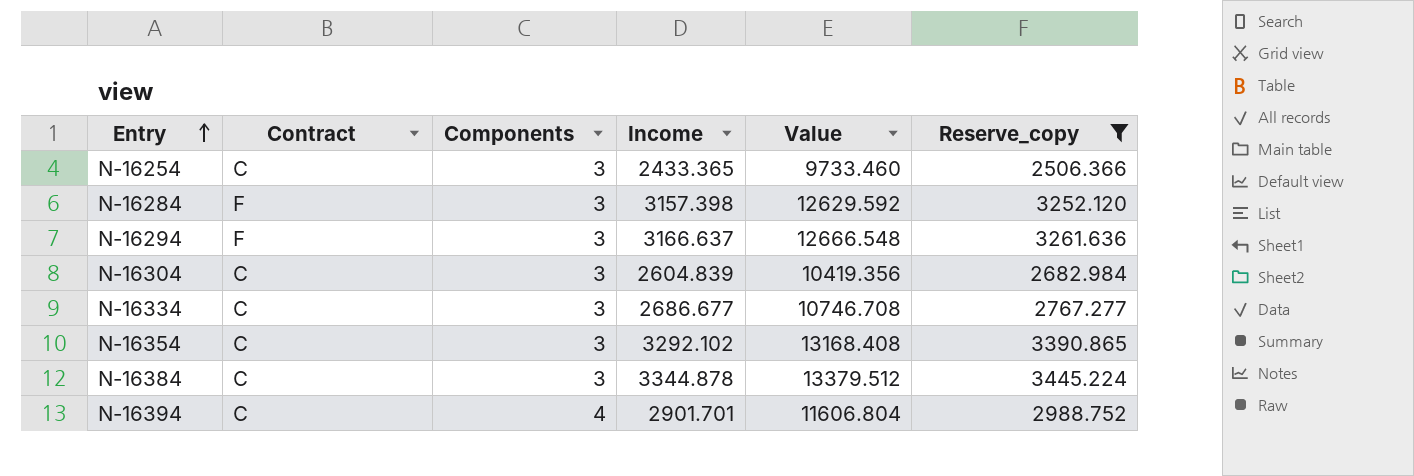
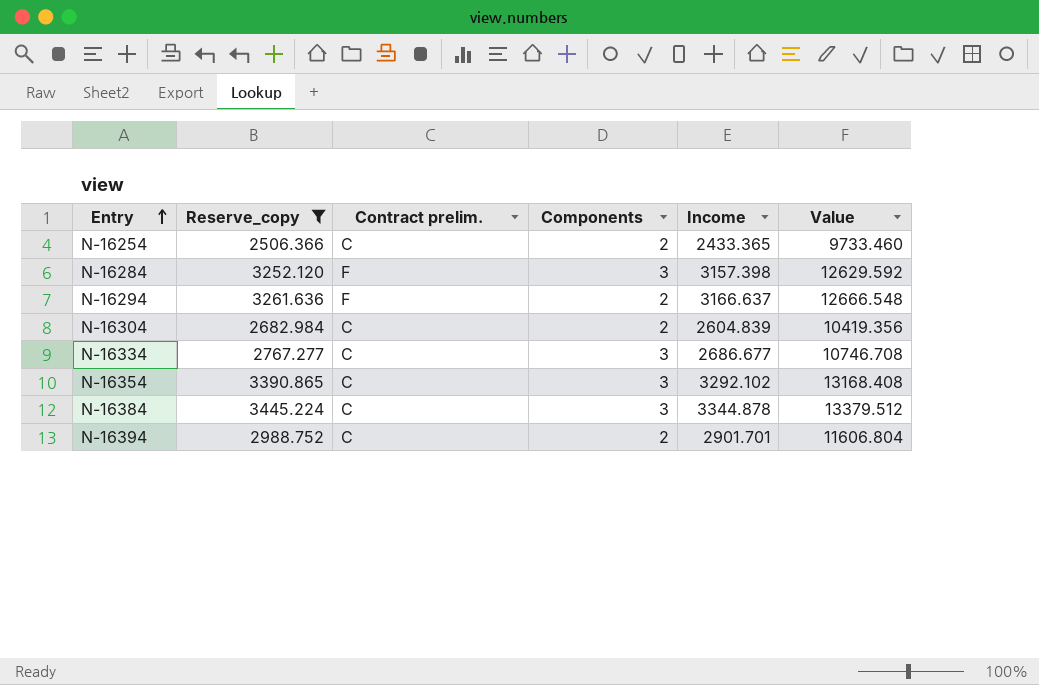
column Reserve_copy | position: 6 -> 2
column name: Contract -> Contract prelim.
N-16254 | Components: 3 -> 2
N-16294 | Components: 3 -> 2
N-16304 | Components: 3 -> 2
N-16394 | Components: 4 -> 2

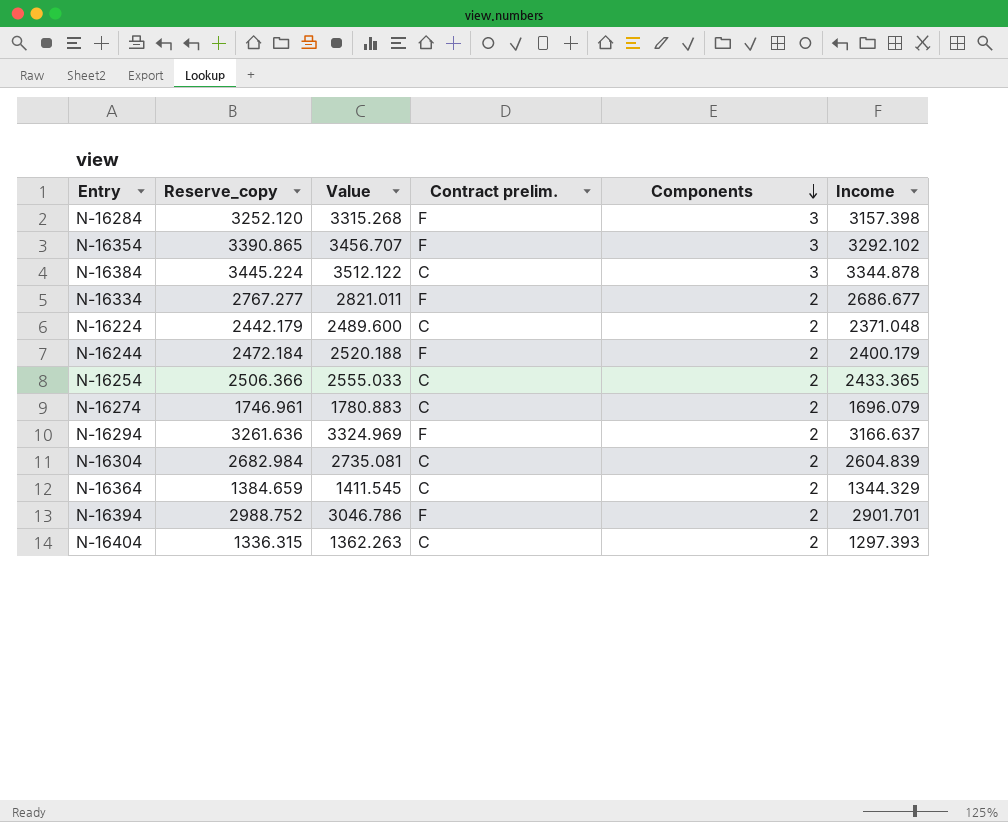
filter: Reserve_copy >= 2506.366 -> none
row order: Entry ascending -> Components descending
column Value | formula: [Income] * 4 -> [Income] * 1.05
column Value | position: 6 -> 3
N-16354 | Contract prelim.: C -> F
N-16334 | Contract prelim.: C -> F
N-16334 | Components: 3 -> 2
N-16394 | Contract prelim.: C -> F

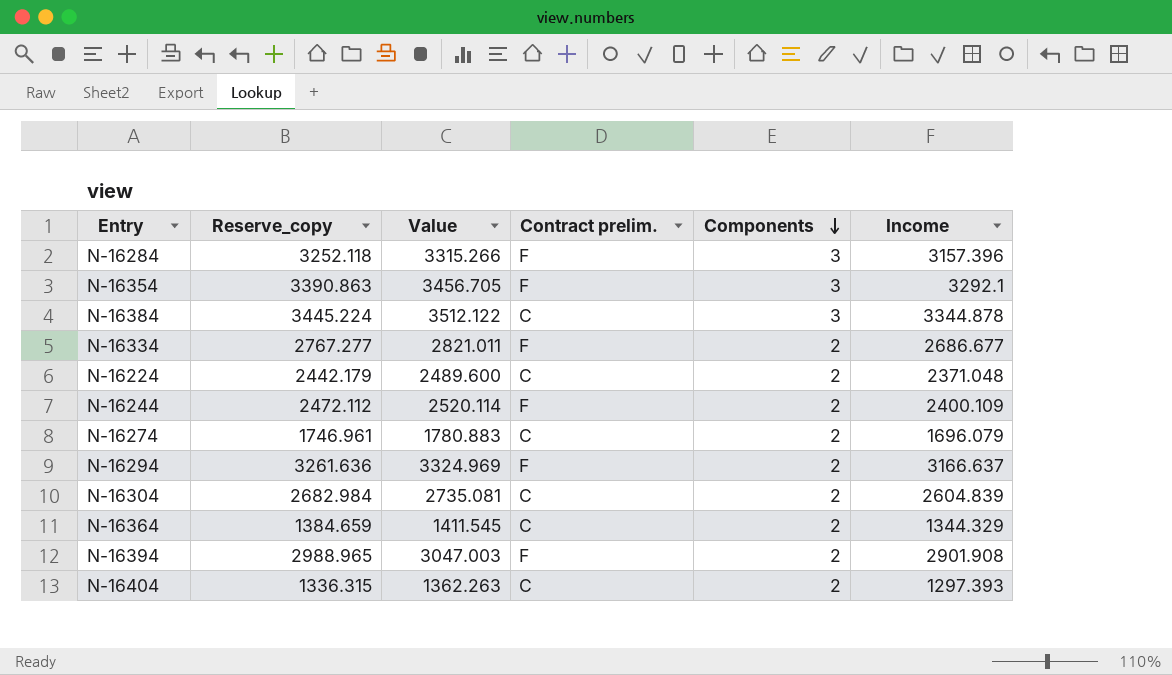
row N-16254: 2506.366 | 2555.033 | C | 2 | 2433.365 -> none
N-16284 | Reserve_copy: 3252.120 -> 3252.118
N-16284 | Value: 3315.268 -> 3315.266
N-16284 | Income: 3157.398 -> 3157.396
N-16354 | Reserve_copy: 3390.865 -> 3390.863
N-16354 | Value: 3456.707 -> 3456.705
N-16354 | Income: 3292.102 -> 3292.1
N-16244 | Reserve_copy: 2472.184 -> 2472.112
N-16244 | Value: 2520.188 -> 2520.114
N-16244 | Income: 2400.179 -> 2400.109
N-16394 | Reserve_copy: 2988.752 -> 2988.965
N-16394 | Value: 3046.786 -> 3047.003
N-16394 | Income: 2901.701 -> 2901.908

